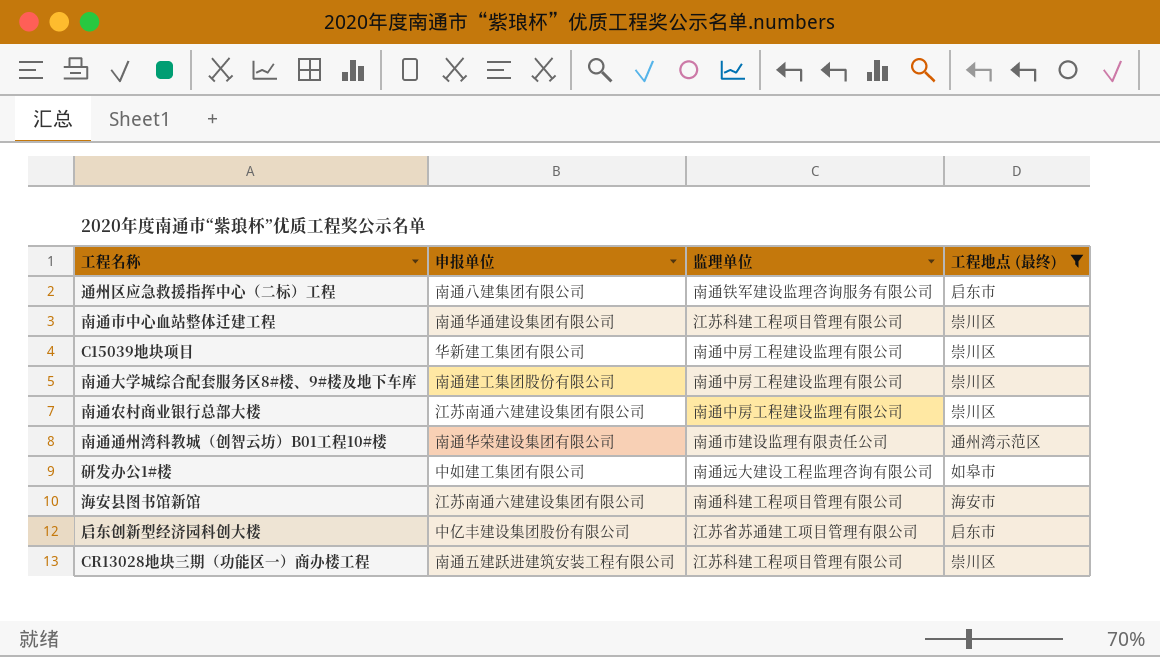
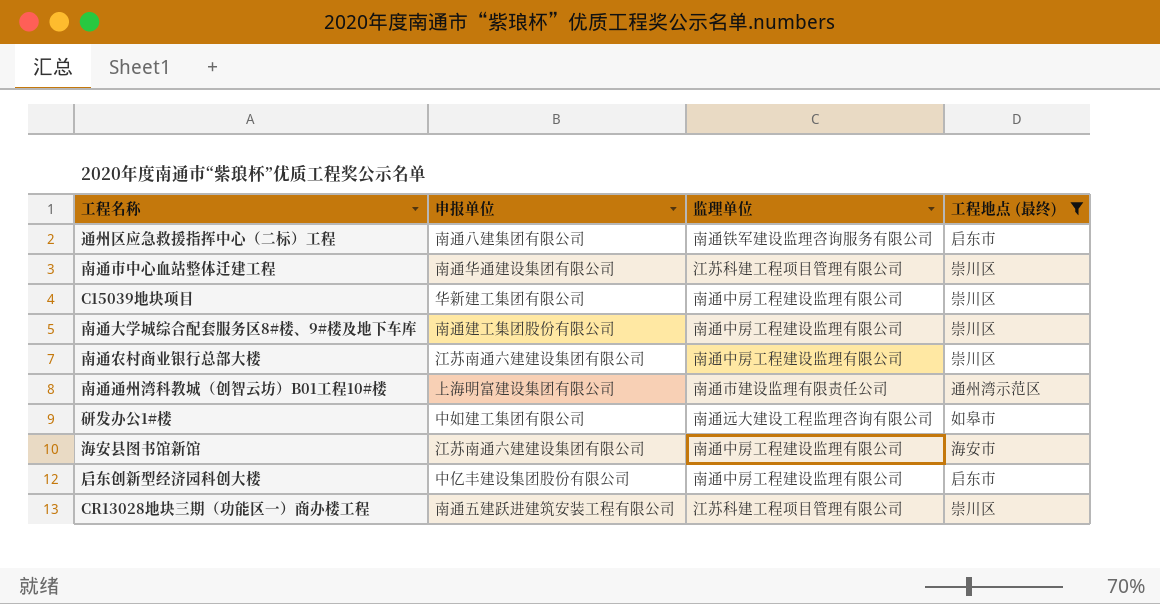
南通通州湾科教城（创智云坊）B01工程10#楼 | 申报单位: 南通华荣建设集团有限公司 -> 上海明富建设集团有限公司
海安县图书馆新馆 | 监理单位: 南通科建工程项目管理有限公司 -> 南通中房工程建设监理有限公司
启东创新型经济园科创大楼 | 监理单位: 江苏省苏通建工项目管理有限公司 -> 南通中房工程建设监理有限公司

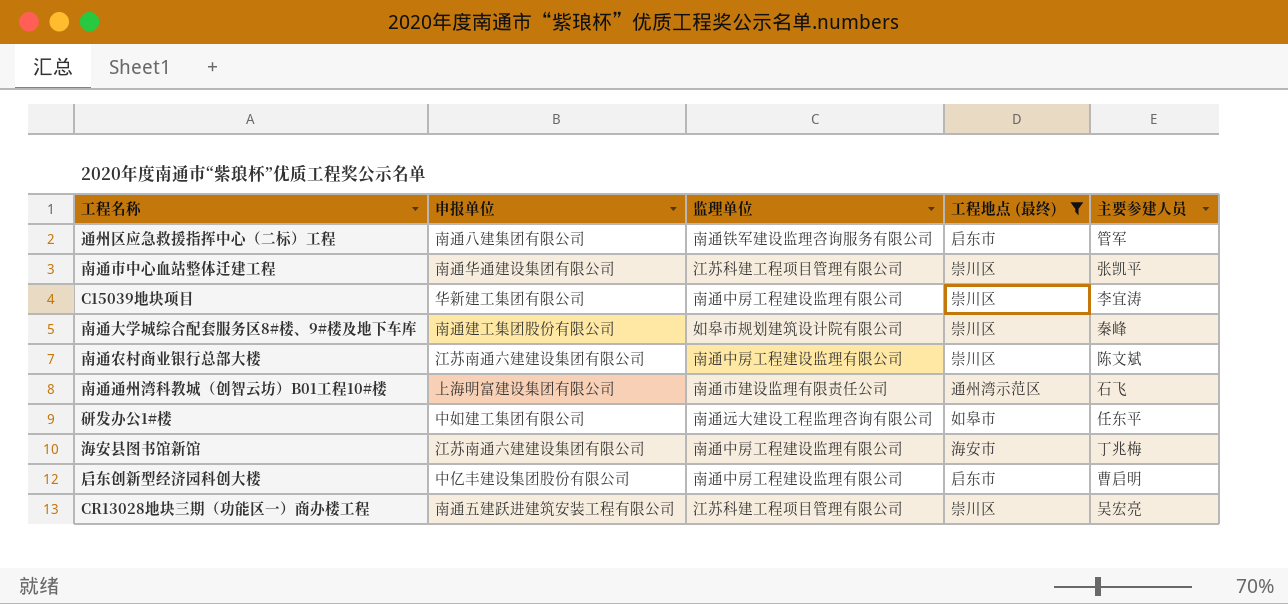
column 主要参建人员 | position: none -> 5
南通大学城综合配套服务区8#楼、9#楼及地下车库 | 监理单位: 南通中房工程建设监理有限公司 -> 如皋市规划建筑设计院有限公司

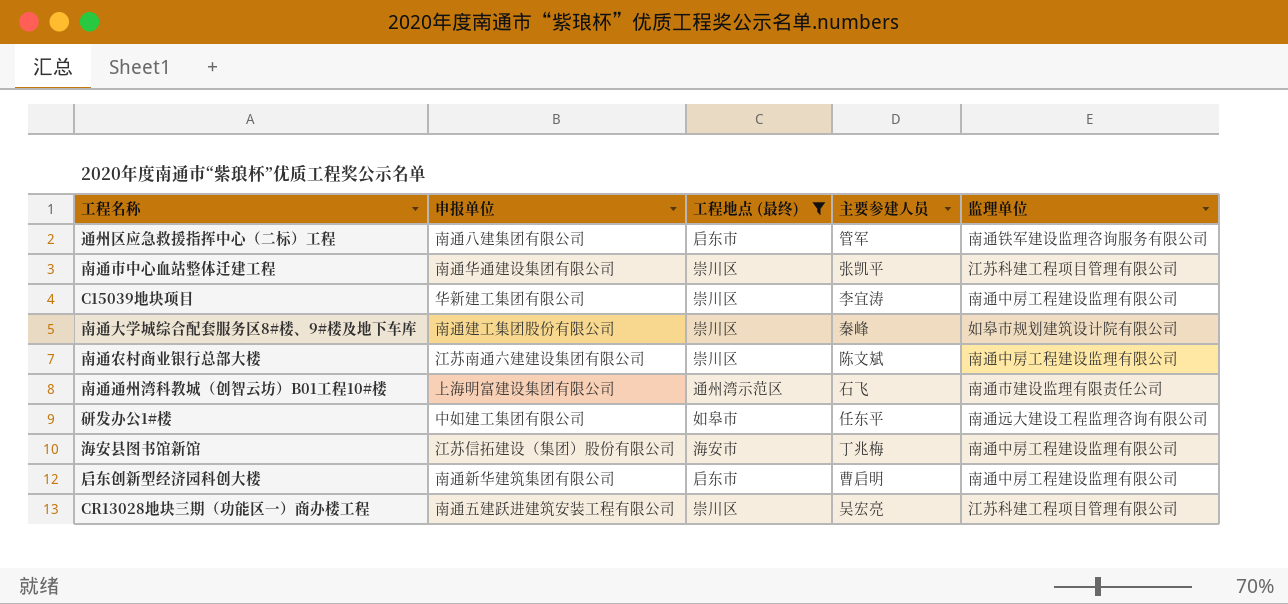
column 监理单位 | position: 3 -> 5
海安县图书馆新馆 | 申报单位: 江苏南通六建建设集团有限公司 -> 江苏信拓建设（集团）股份有限公司
启东创新型经济园科创大楼 | 申报单位: 中亿丰建设集团股份有限公司 -> 南通新华建筑集团有限公司

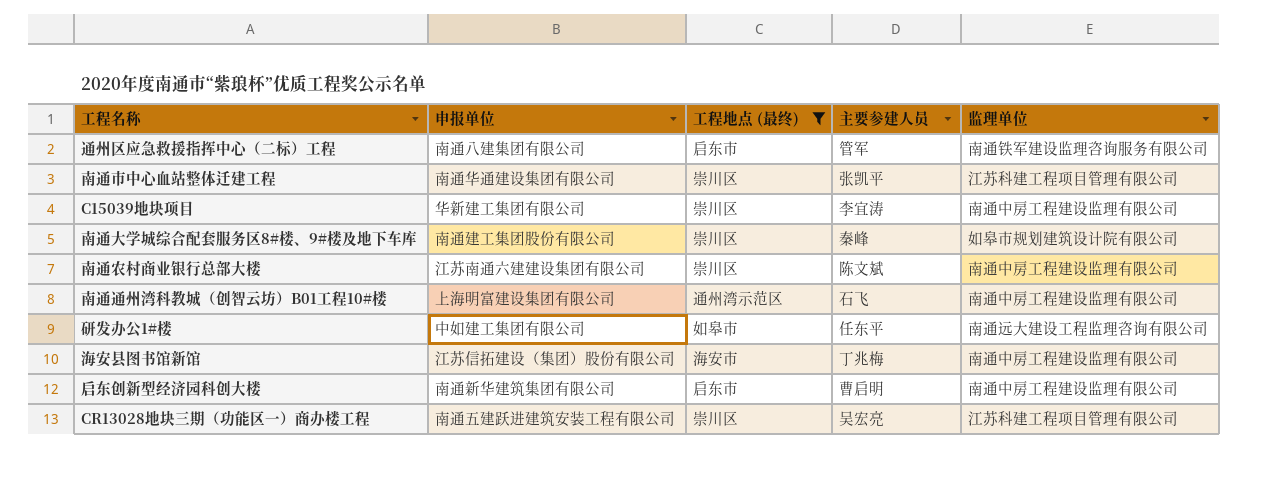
南通通州湾科教城（创智云坊）B01工程10#楼 | 监理单位: 南通市建设监理有限责任公司 -> 南通中房工程建设监理有限公司

